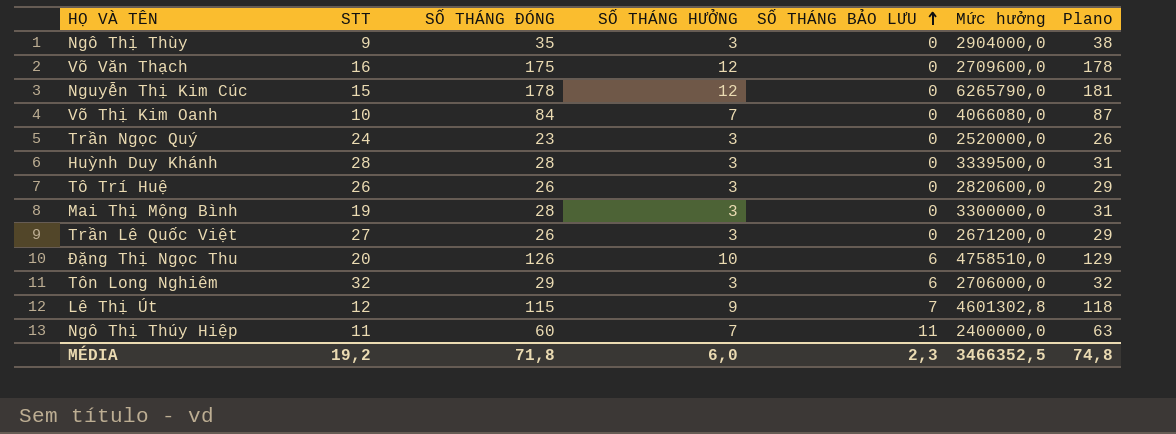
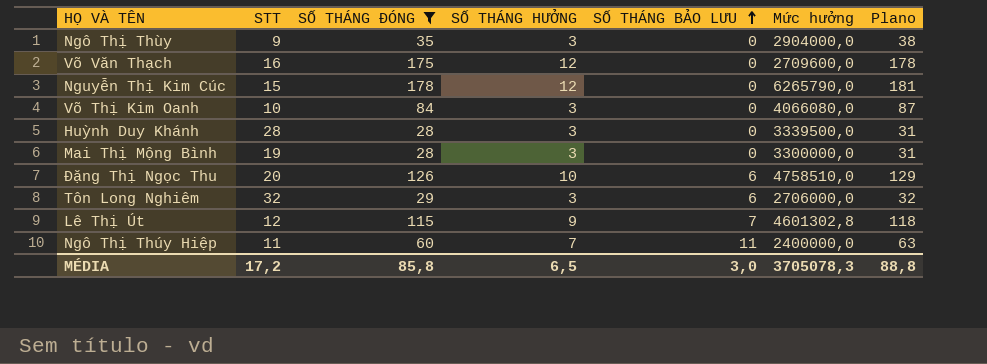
filter: none -> SỐ THÁNG ĐÓNG >= 28
Võ Thị Kim Oanh | SỐ THÁNG HƯỞNG: 7 -> 3
MÉDIA | STT: 19,2 -> 17,2
MÉDIA | SỐ THÁNG ĐÓNG: 71,8 -> 85,8
MÉDIA | SỐ THÁNG HƯỞNG: 6,0 -> 6,5
MÉDIA | SỐ THÁNG BẢO LƯU: 2,3 -> 3,0
MÉDIA | Mức hưởng: 3466352,5 -> 3705078,3
MÉDIA | Plano: 74,8 -> 88,8

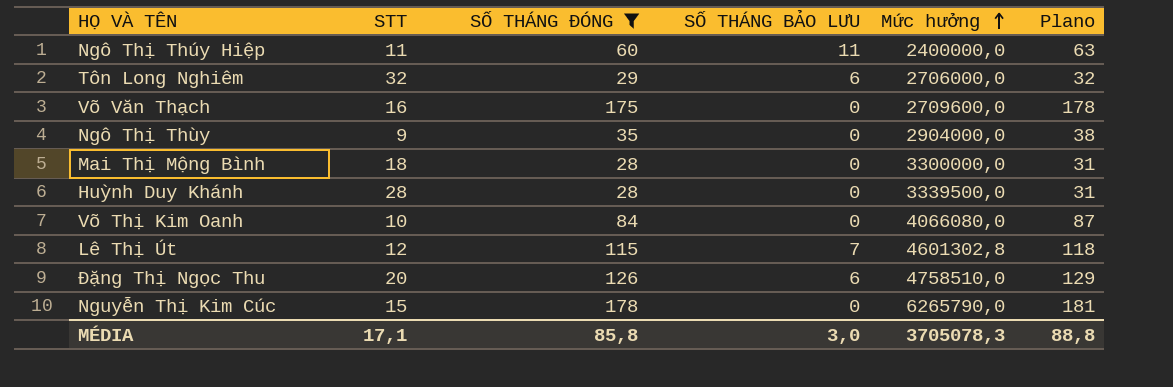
row order: SỐ THÁNG BẢO LƯU ascending -> Mức hưởng ascending
column SỐ THÁNG HƯỞNG | position: 4 -> none
Mai Thị Mộng Bình | STT: 19 -> 18
MÉDIA | STT: 17,2 -> 17,1

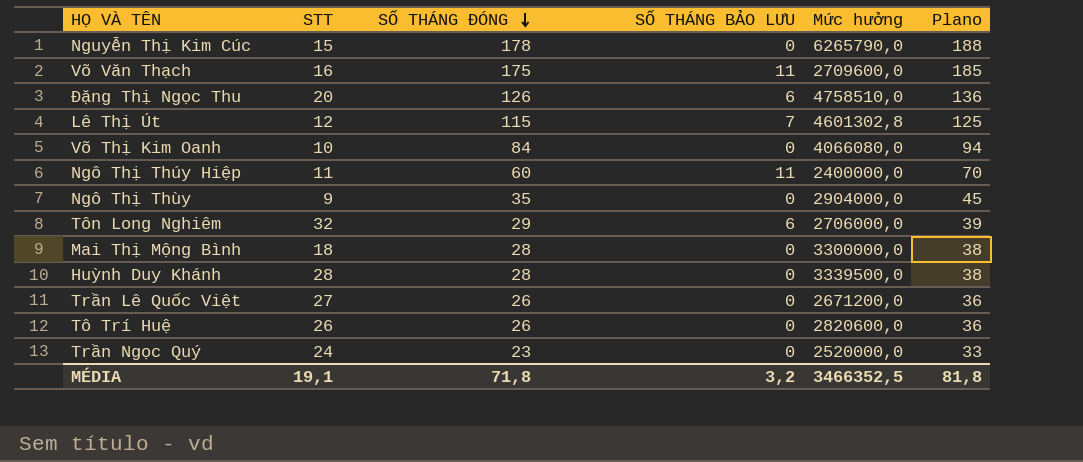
filter: SỐ THÁNG ĐÓNG >= 28 -> none
row order: Mức hưởng ascending -> SỐ THÁNG ĐÓNG descending
column Plano | formula: [SỐ THÁNG ĐÓNG] + 3 -> [SỐ THÁNG ĐÓNG] + 10
Võ Văn Thạch | SỐ THÁNG BẢO LƯU: 0 -> 11
MÉDIA | STT: 17,1 -> 19,1
MÉDIA | SỐ THÁNG ĐÓNG: 85,8 -> 71,8
MÉDIA | SỐ THÁNG BẢO LƯU: 3,0 -> 3,2
MÉDIA | Mức hưởng: 3705078,3 -> 3466352,5
MÉDIA | Plano: 88,8 -> 81,8

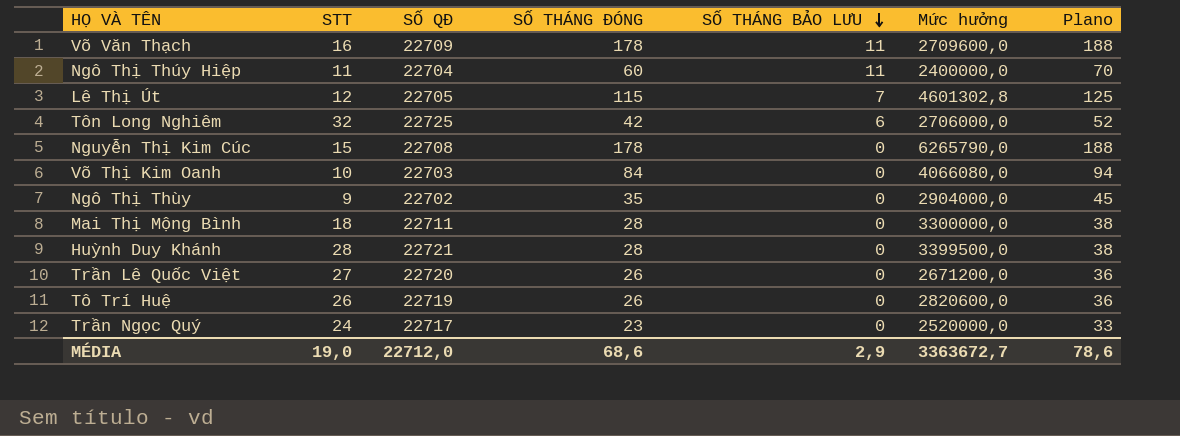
row order: SỐ THÁNG ĐÓNG descending -> SỐ THÁNG BẢO LƯU descending
column SỐ QĐ | position: none -> 3
row Đặng Thị Ngọc Thu: 20 | 126 | 6 | 4758510,0 | 136 -> none
Võ Văn Thạch | SỐ THÁNG ĐÓNG: 175 -> 178
Võ Văn Thạch | Plano: 185 -> 188
Tôn Long Nghiêm | SỐ THÁNG ĐÓNG: 29 -> 42
Tôn Long Nghiêm | Plano: 39 -> 52
Huỳnh Duy Khánh | Mức hưởng: 3339500,0 -> 3399500,0
MÉDIA | STT: 19,1 -> 19,0
MÉDIA | SỐ THÁNG ĐÓNG: 71,8 -> 68,6
MÉDIA | SỐ THÁNG BẢO LƯU: 3,2 -> 2,9
MÉDIA | Mức hưởng: 3466352,5 -> 3363672,7
MÉDIA | Plano: 81,8 -> 78,6

